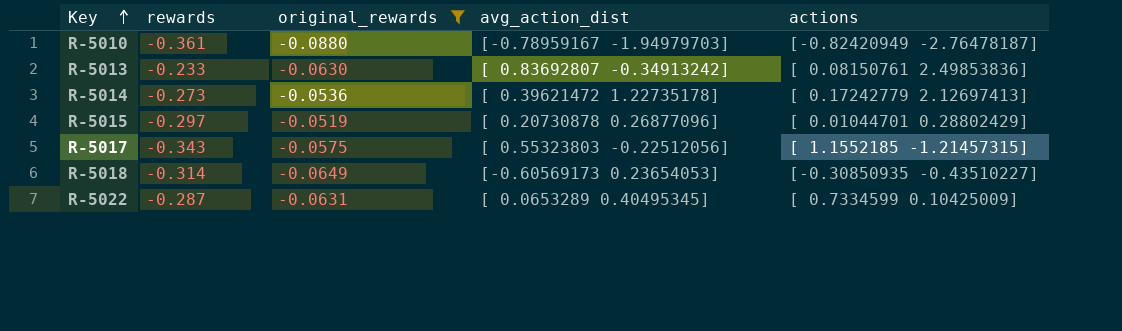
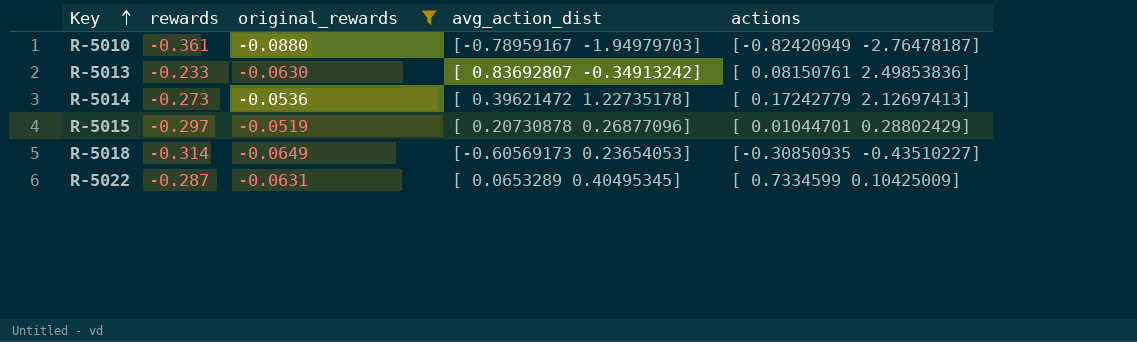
row R-5017: -0.343 | -0.0575 | [ 0.55323803 -0.22512056] | [ 1.1552185 -1.21457315] -> none

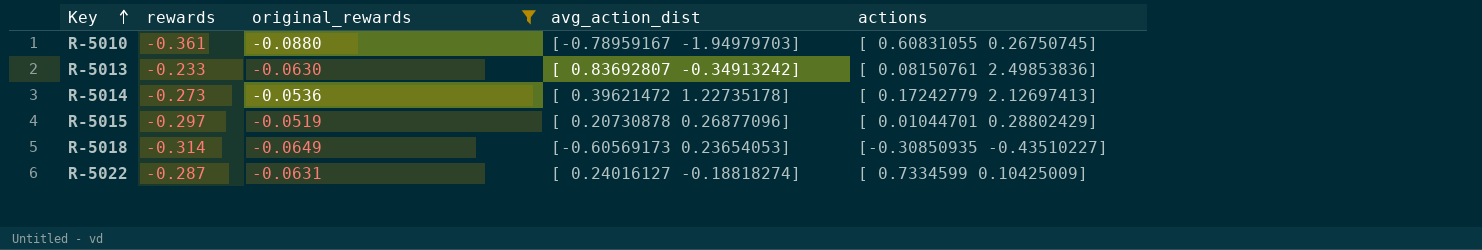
R-5010 | actions: [-0.82420949 -2.76478187] -> [ 0.60831055 0.26750745]
R-5022 | avg_action_dist: [ 0.0653289 0.40495345] -> [ 0.24016127 -0.18818274]

